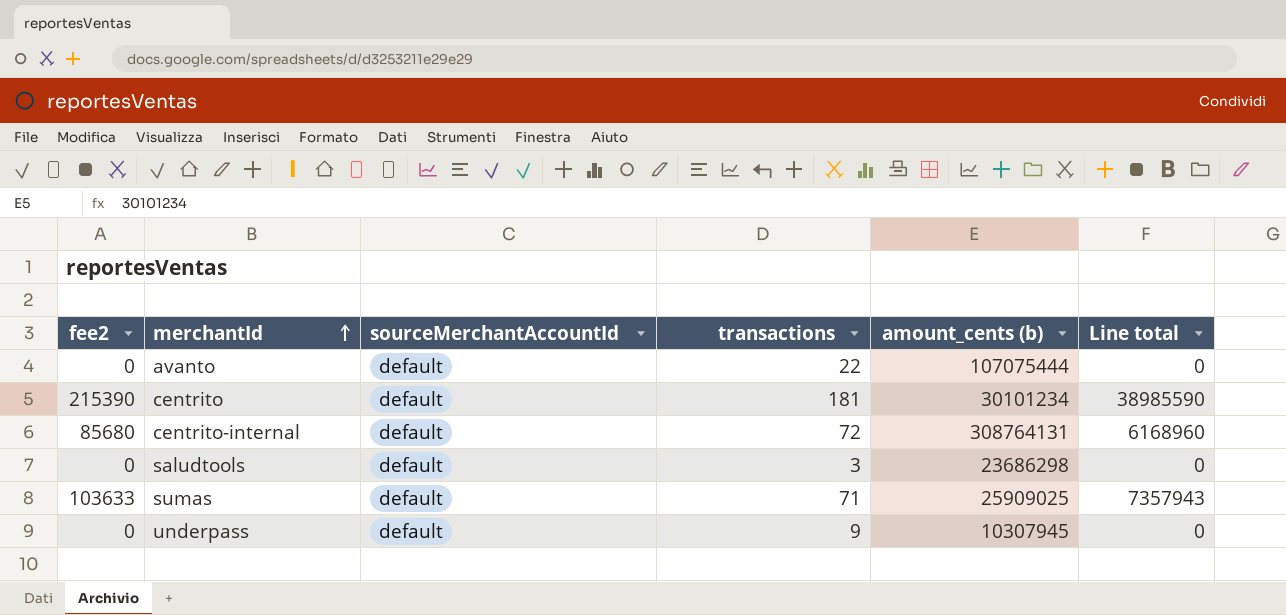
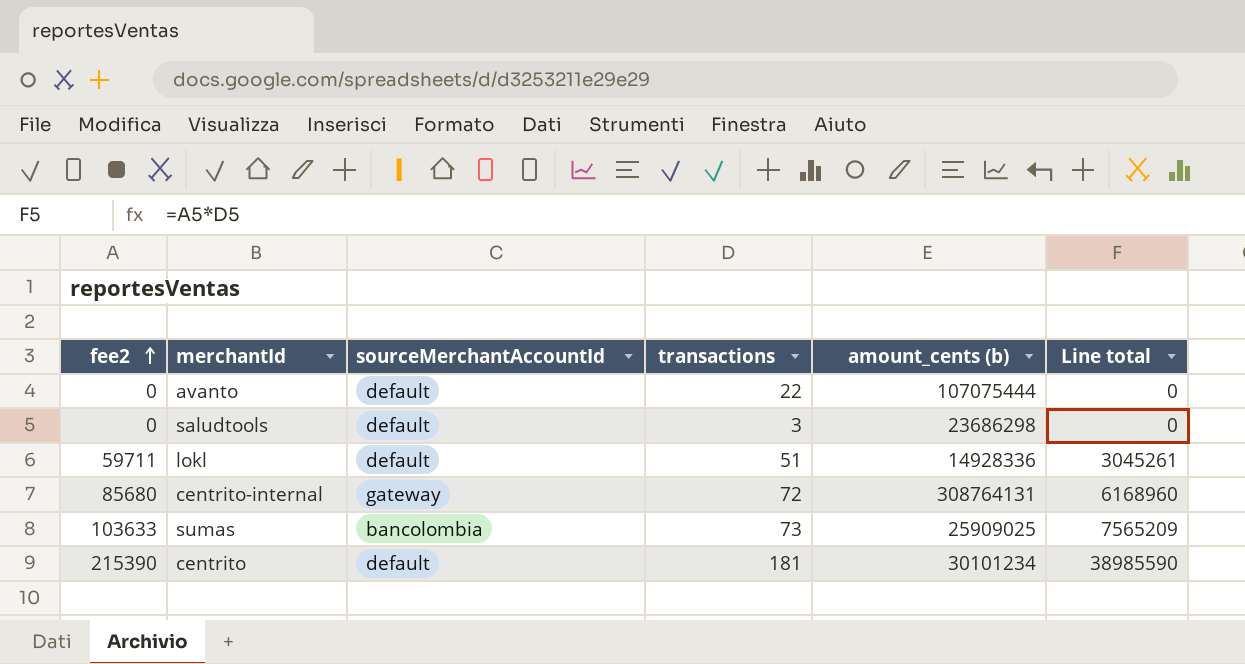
row order: merchantId ascending -> fee2 ascending
row underpass: 0 | default | 9 | 10307945 | 0 -> none
row lokl: none -> 59711 | default | 51 | 14928336 | 3045261
centrito-internal | sourceMerchantAccountId: default -> gateway
sumas | sourceMerchantAccountId: default -> bancolombia
sumas | transactions: 71 -> 73
sumas | Line total: 7357943 -> 7565209

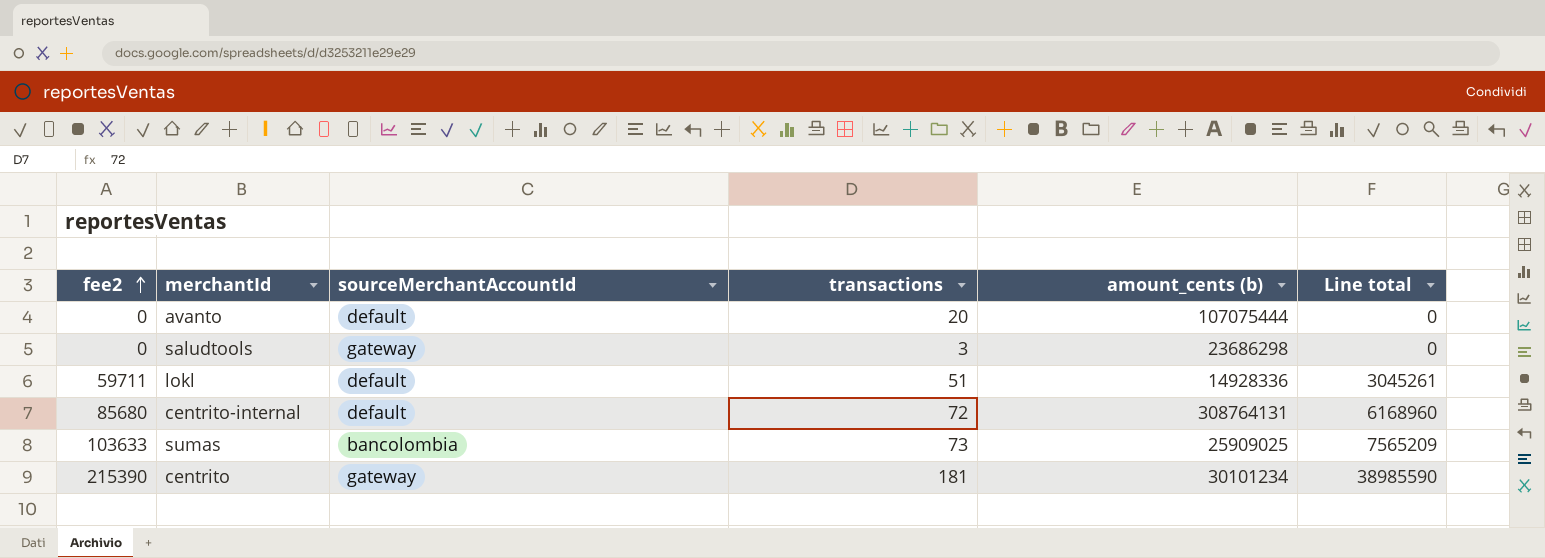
avanto | transactions: 22 -> 20
saludtools | sourceMerchantAccountId: default -> gateway
centrito-internal | sourceMerchantAccountId: gateway -> default
centrito | sourceMerchantAccountId: default -> gateway

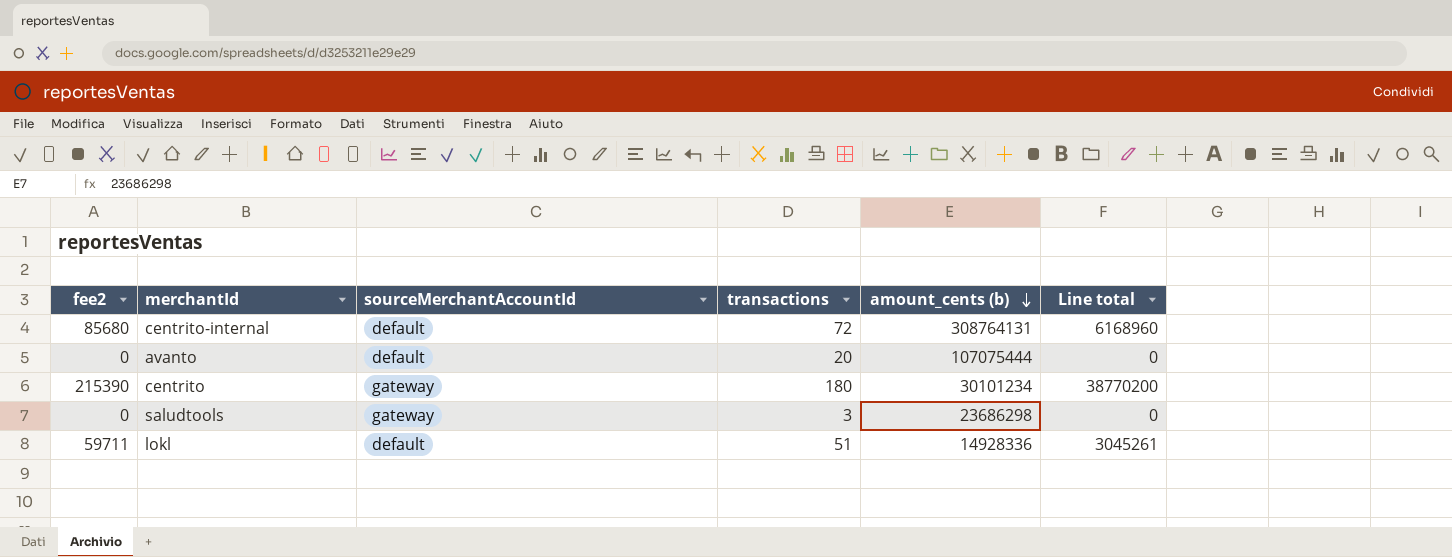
row order: fee2 ascending -> amount_cents (b) descending
row sumas: 103633 | bancolombia | 73 | 25909025 | 7565209 -> none
centrito | transactions: 181 -> 180
centrito | Line total: 38985590 -> 38770200

